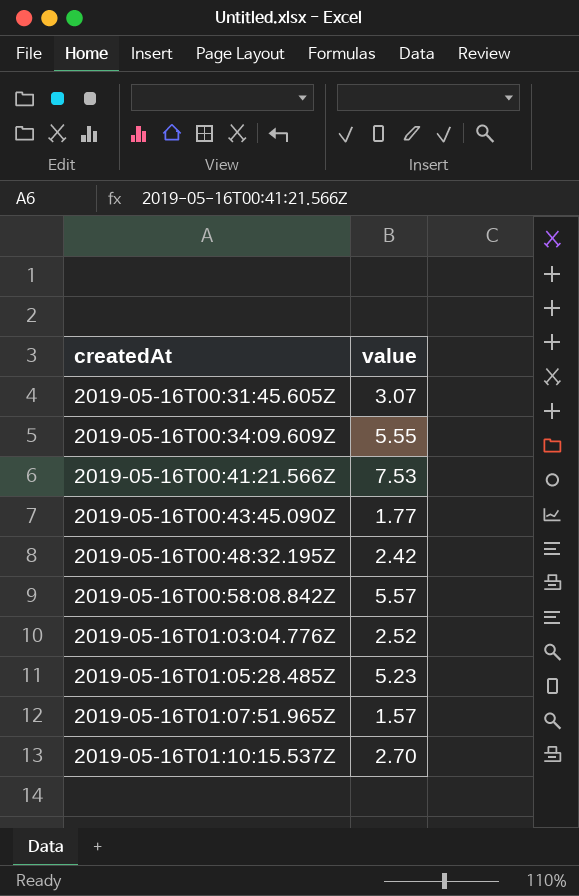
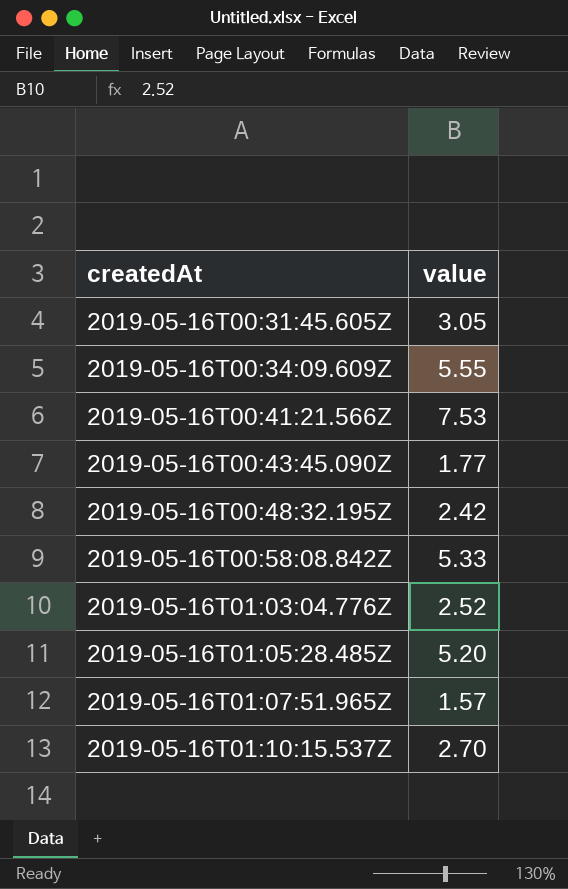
2019-05-16T00:31:45.605Z | value: 3.07 -> 3.05
2019-05-16T00:58:08.842Z | value: 5.57 -> 5.33
2019-05-16T01:05:28.485Z | value: 5.23 -> 5.20

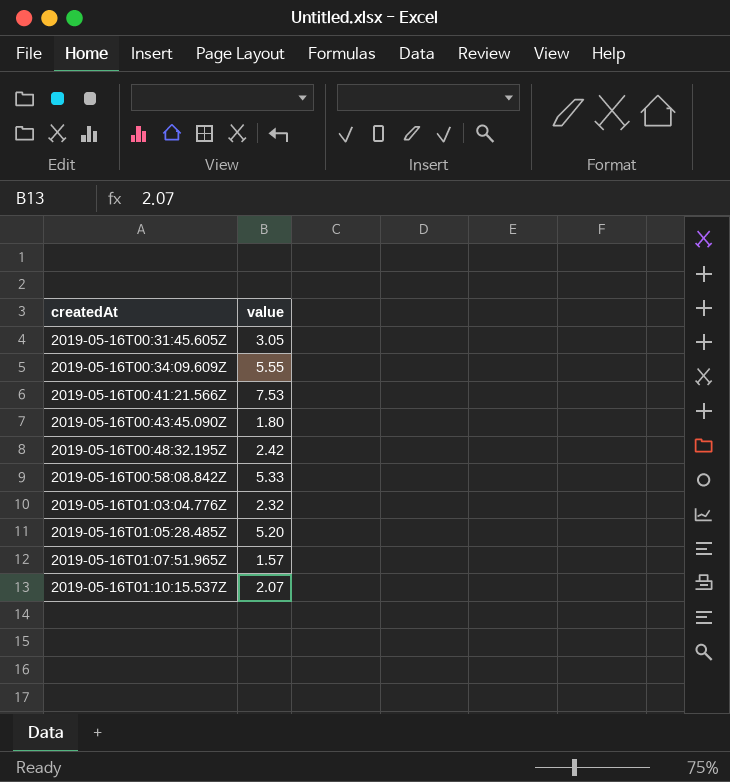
2019-05-16T00:43:45.090Z | value: 1.77 -> 1.80
2019-05-16T01:03:04.776Z | value: 2.52 -> 2.32
2019-05-16T01:10:15.537Z | value: 2.70 -> 2.07

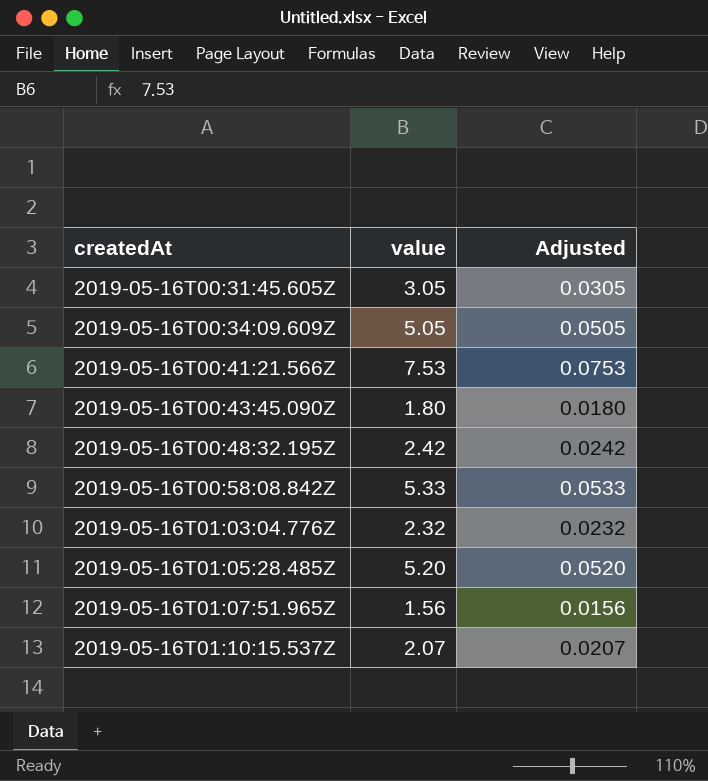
column Adjusted | formula: none -> [value] * 0.01
2019-05-16T00:34:09.609Z | value: 5.55 -> 5.05
2019-05-16T01:07:51.965Z | value: 1.57 -> 1.56

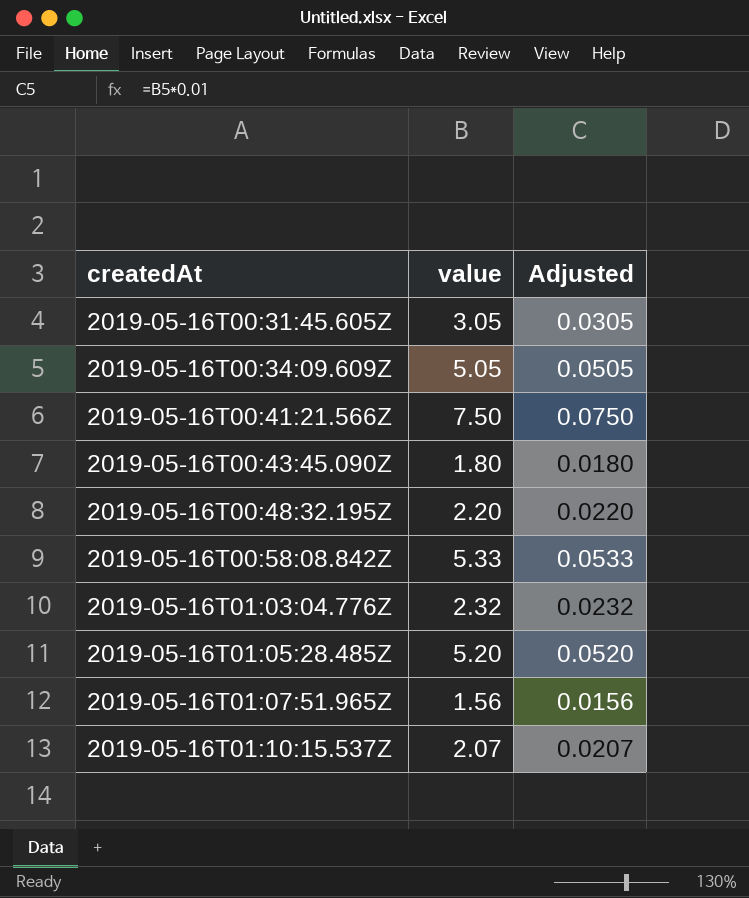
2019-05-16T00:41:21.566Z | value: 7.53 -> 7.50
2019-05-16T00:41:21.566Z | Adjusted: 0.0753 -> 0.0750
2019-05-16T00:48:32.195Z | value: 2.42 -> 2.20
2019-05-16T00:48:32.195Z | Adjusted: 0.0242 -> 0.0220

